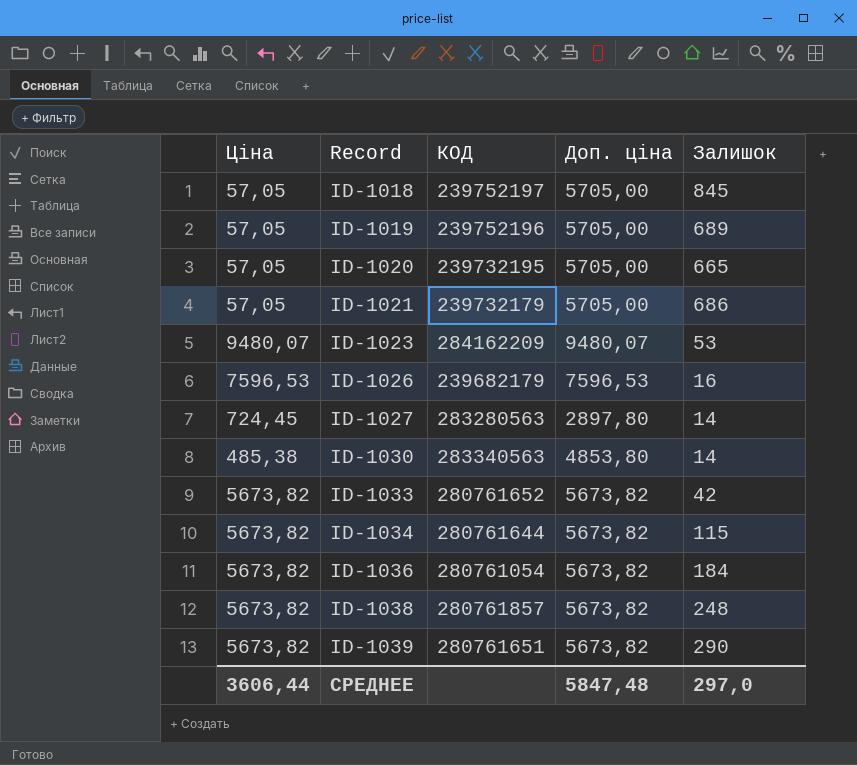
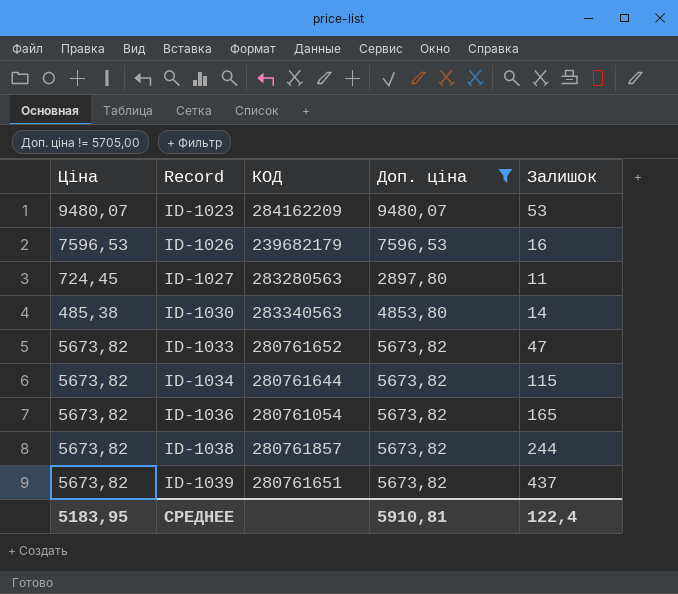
filter: none -> Доп. ціна != 5705,00
ID-1027 | Залишок: 14 -> 11
ID-1033 | Залишок: 42 -> 47
ID-1036 | Залишок: 184 -> 165
ID-1038 | Залишок: 248 -> 244
ID-1039 | Залишок: 290 -> 437
СРЕДНЕЕ | Ціна: 3606,44 -> 5183,95
СРЕДНЕЕ | Доп. ціна: 5847,48 -> 5910,81
СРЕДНЕЕ | Залишок: 297,0 -> 122,4

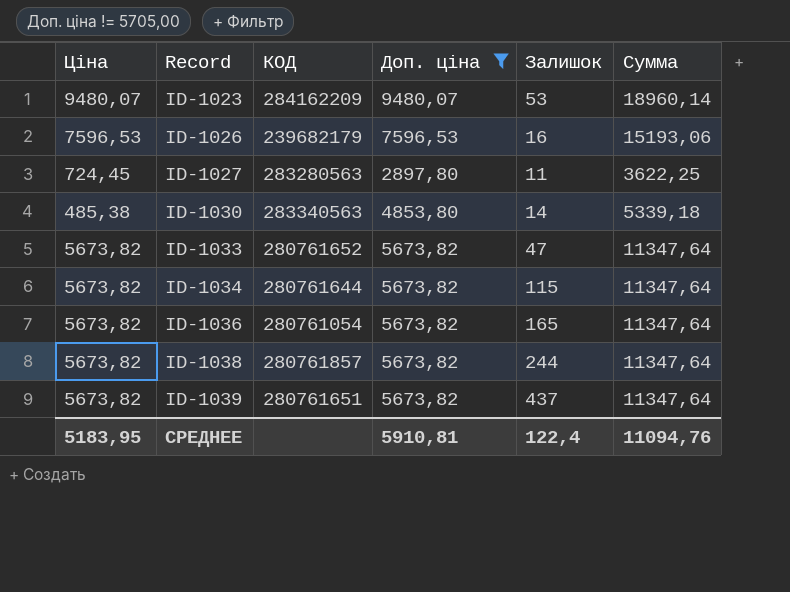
column Сумма | formula: none -> [Ціна] + [Доп. ціна]

